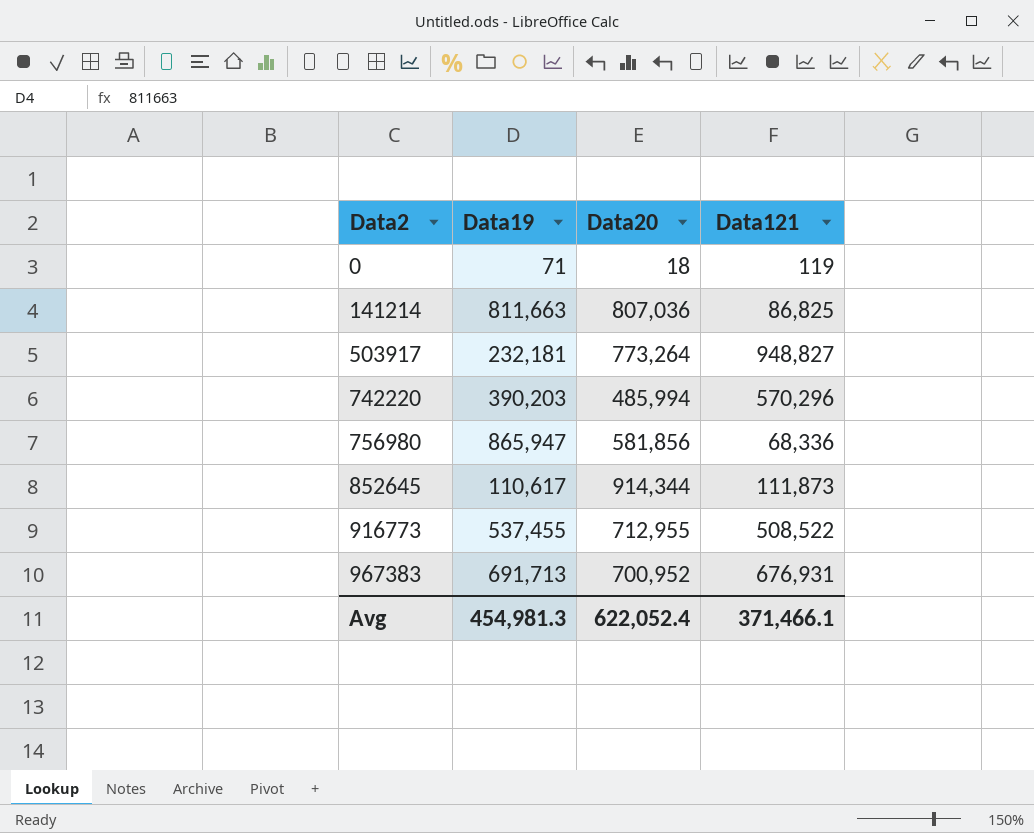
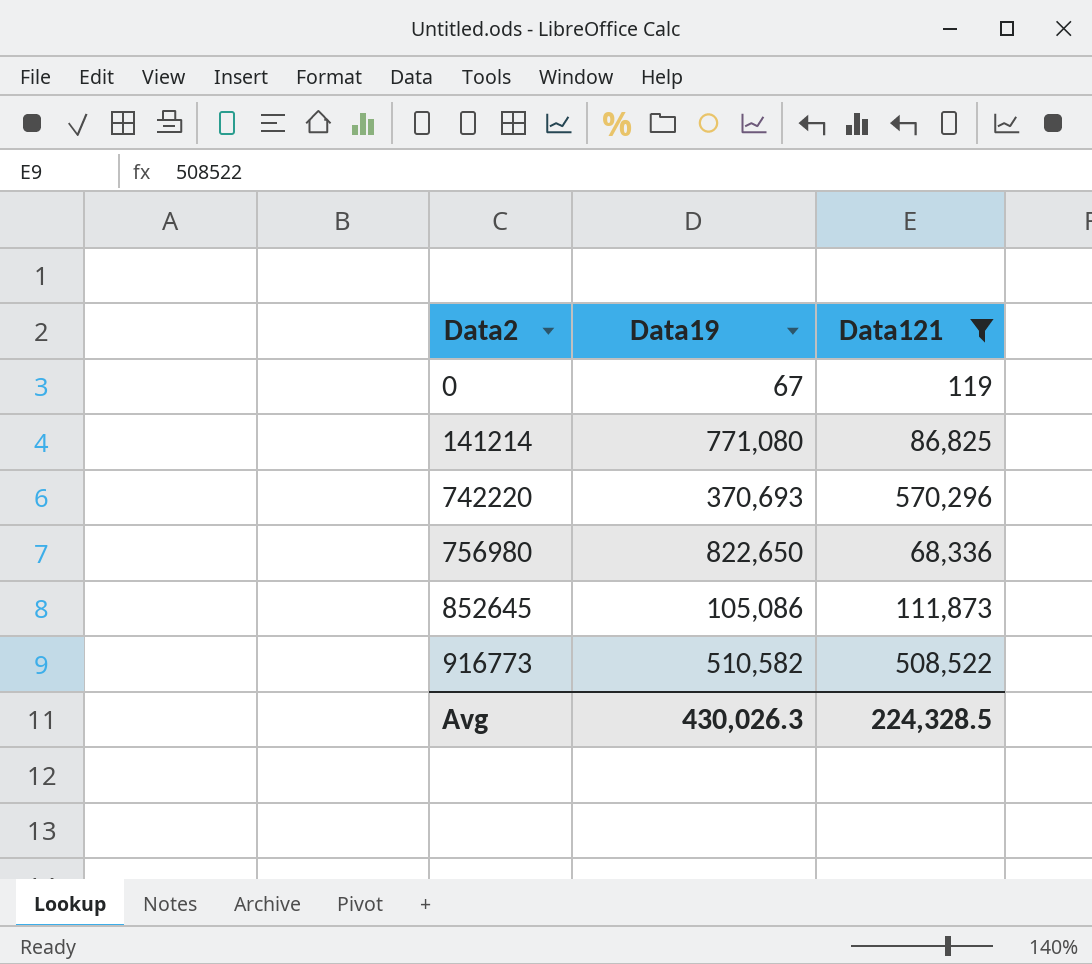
filter: none -> Data121 <= 570,296
column Data20 | position: 3 -> none
0 | Data19: 71 -> 67
141214 | Data19: 811,663 -> 771,080
742220 | Data19: 390,203 -> 370,693
756980 | Data19: 865,947 -> 822,650
852645 | Data19: 110,617 -> 105,086
916773 | Data19: 537,455 -> 510,582
Avg | Data19: 454,981.3 -> 430,026.3
Avg | Data121: 371,466.1 -> 224,328.5

